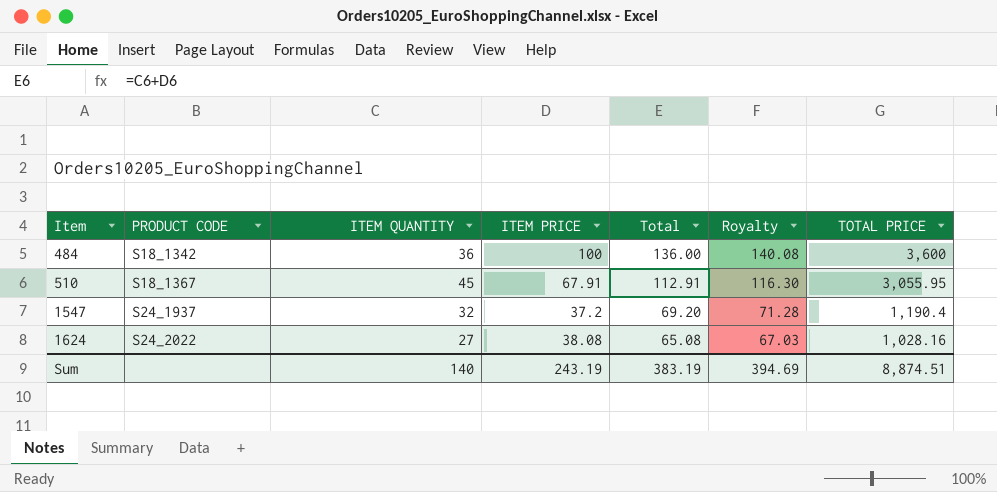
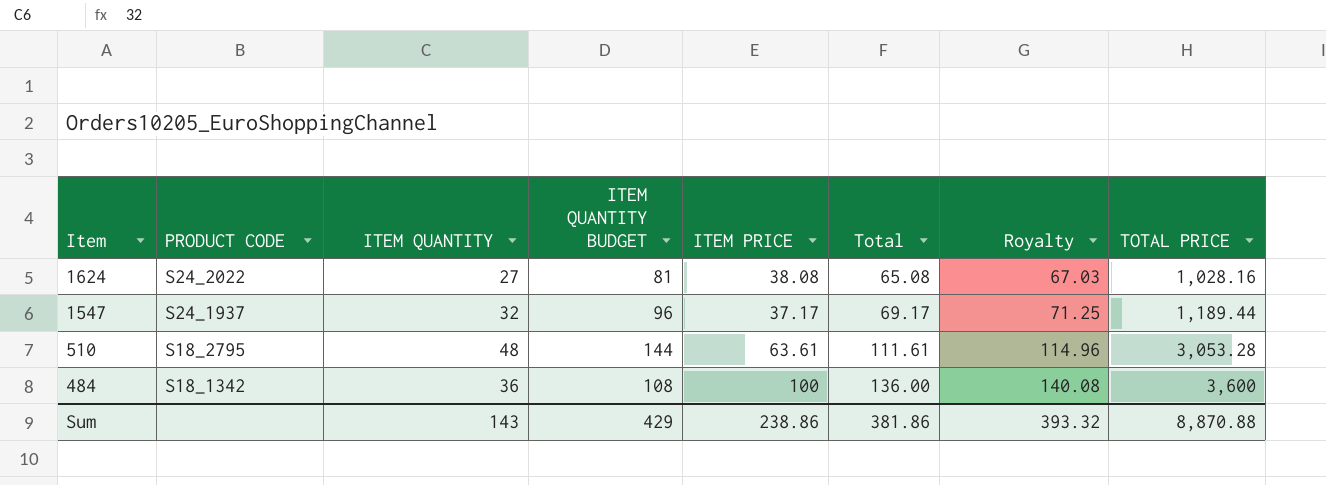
row order: Item ascending -> Item descending
column ITEM QUANTITY BUDGET | formula: none -> [ITEM QUANTITY] * 3
1547 | ITEM PRICE: 37.2 -> 37.17
1547 | Total: 69.20 -> 69.17
1547 | Royalty: 71.28 -> 71.25
1547 | TOTAL PRICE: 1,190.4 -> 1,189.44
510 | PRODUCT CODE: S18_1367 -> S18_2795
510 | ITEM QUANTITY: 45 -> 48
510 | ITEM PRICE: 67.91 -> 63.61
510 | Total: 112.91 -> 111.61
510 | Royalty: 116.30 -> 114.96
510 | TOTAL PRICE: 3,055.95 -> 3,053.28
Sum | ITEM QUANTITY: 140 -> 143
Sum | ITEM PRICE: 243.19 -> 238.86
Sum | Total: 383.19 -> 381.86
Sum | Royalty: 394.69 -> 393.32
Sum | TOTAL PRICE: 8,874.51 -> 8,870.88

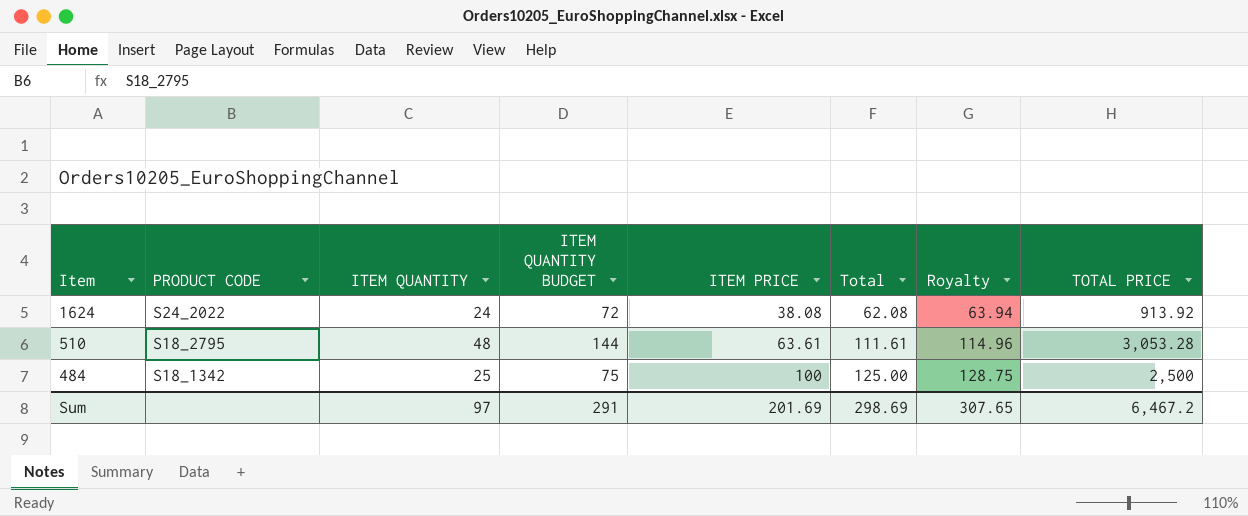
row 1547: S24_1937 | 32 | 96 | 37.17 | 69.17 | 71.25 | 1,189.44 -> none
1624 | ITEM QUANTITY: 27 -> 24
1624 | ITEM QUANTITY BUDGET: 81 -> 72
1624 | Total: 65.08 -> 62.08
1624 | Royalty: 67.03 -> 63.94
1624 | TOTAL PRICE: 1,028.16 -> 913.92
484 | ITEM QUANTITY: 36 -> 25
484 | ITEM QUANTITY BUDGET: 108 -> 75
484 | Total: 136.00 -> 125.00
484 | Royalty: 140.08 -> 128.75
484 | TOTAL PRICE: 3,600 -> 2,500
Sum | ITEM QUANTITY: 143 -> 97
Sum | ITEM QUANTITY BUDGET: 429 -> 291
Sum | ITEM PRICE: 238.86 -> 201.69
Sum | Total: 381.86 -> 298.69
Sum | Royalty: 393.32 -> 307.65
Sum | TOTAL PRICE: 8,870.88 -> 6,467.2

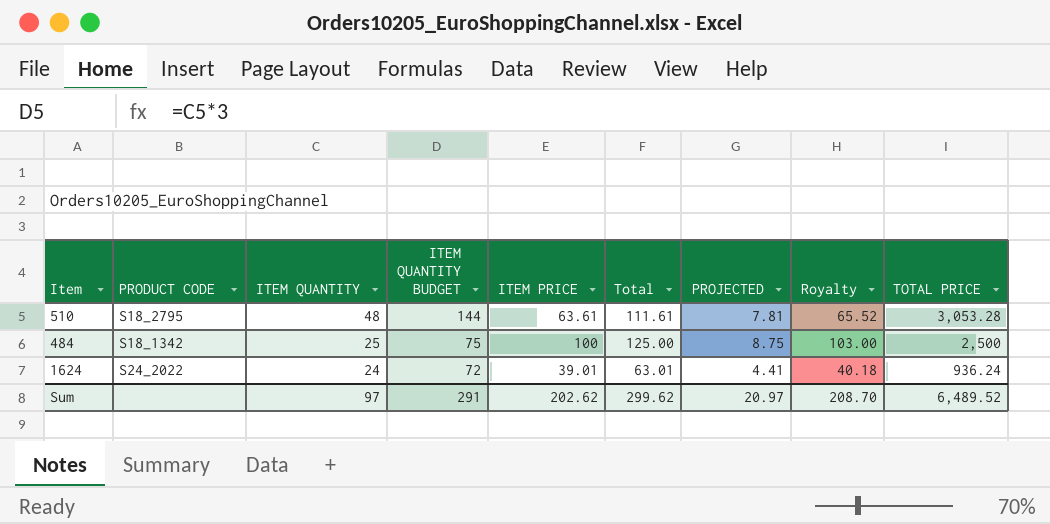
row order: Item descending -> ITEM QUANTITY descending
column PROJECTED | formula: none -> [Total] * 0.07
column Royalty | formula: [Total] * 1.03 -> [ITEM PRICE] * 1.03
1624 | ITEM PRICE: 38.08 -> 39.01
1624 | Total: 62.08 -> 63.01
1624 | TOTAL PRICE: 913.92 -> 936.24
Sum | ITEM PRICE: 201.69 -> 202.62
Sum | Total: 298.69 -> 299.62
Sum | Royalty: 307.65 -> 208.70
Sum | TOTAL PRICE: 6,467.2 -> 6,489.52

